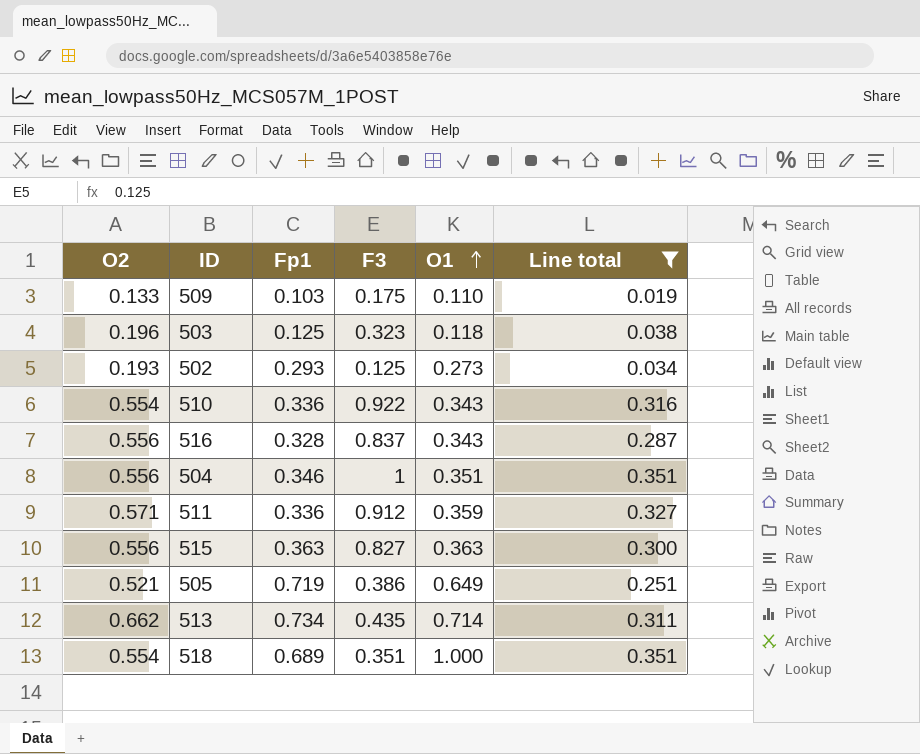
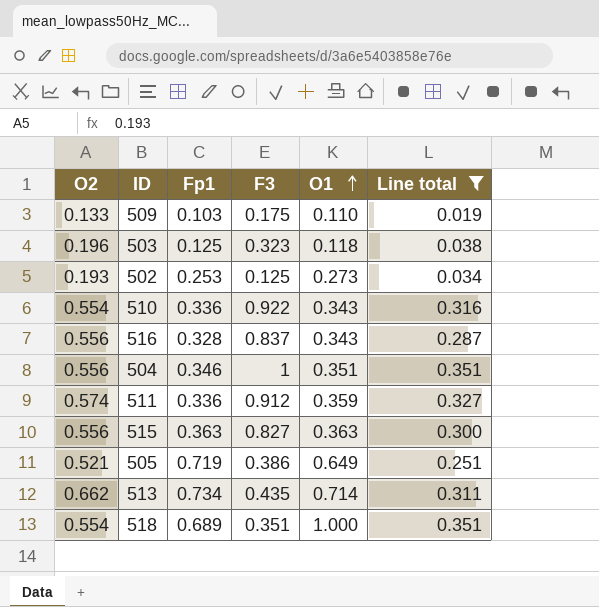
502 | Fp1: 0.293 -> 0.253
511 | O2: 0.571 -> 0.574

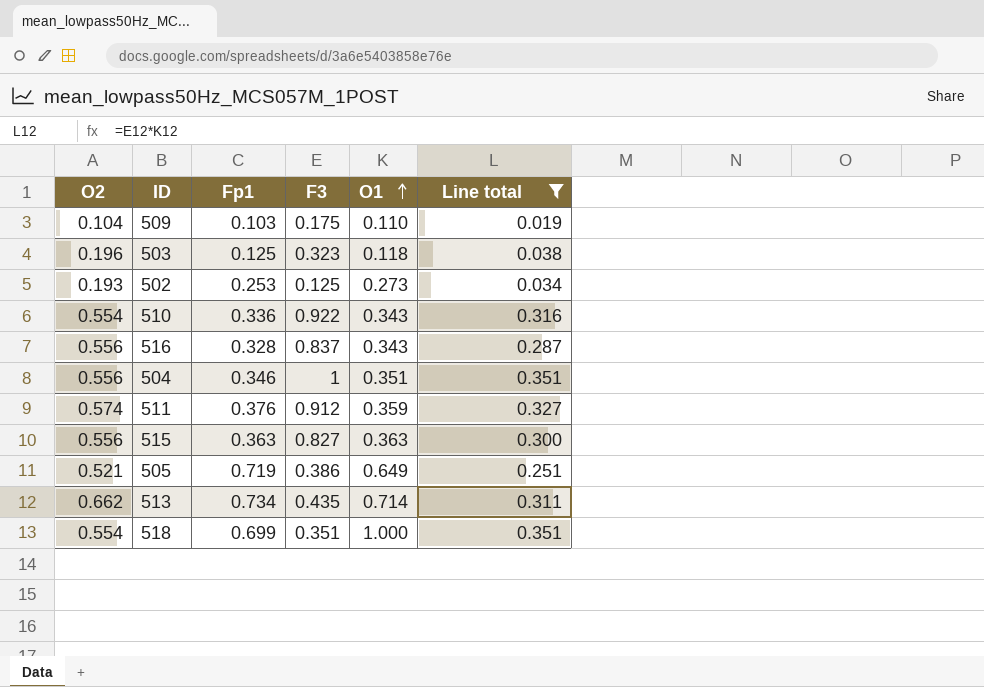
509 | O2: 0.133 -> 0.104
511 | Fp1: 0.336 -> 0.376
518 | Fp1: 0.689 -> 0.699

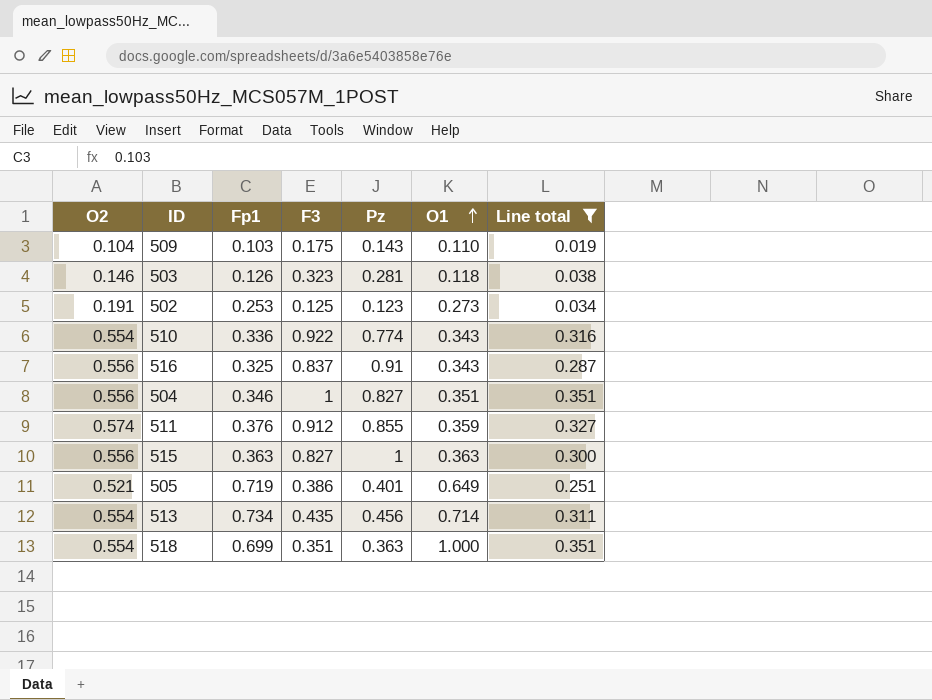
column Pz | position: none -> 5
503 | O2: 0.196 -> 0.146
503 | Fp1: 0.125 -> 0.126
502 | O2: 0.193 -> 0.191
516 | Fp1: 0.328 -> 0.325
513 | O2: 0.662 -> 0.554

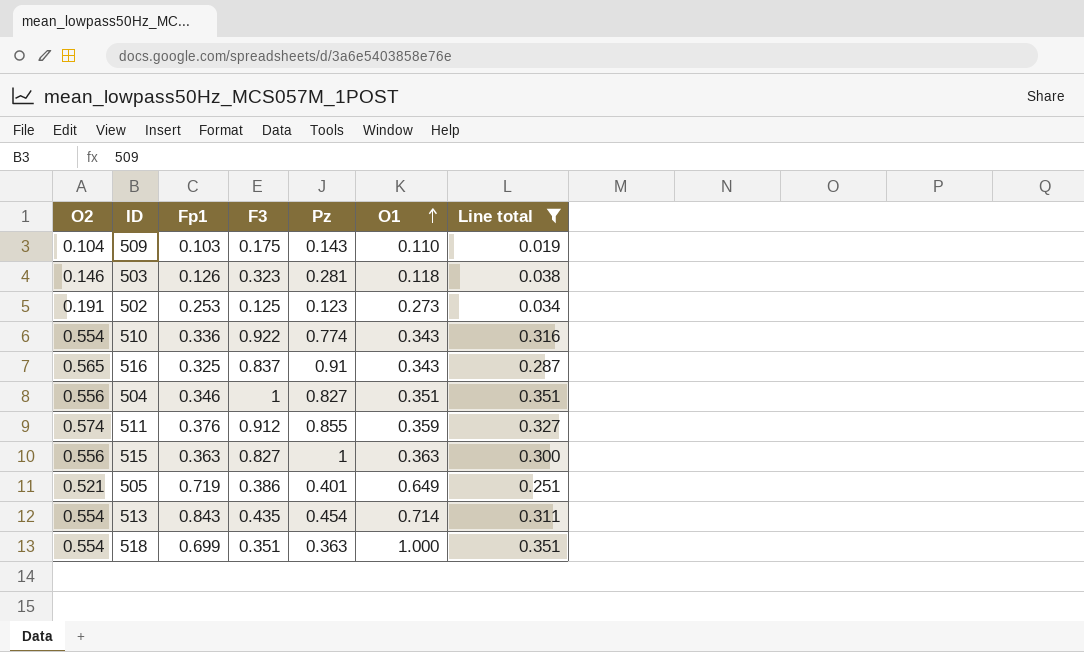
516 | O2: 0.556 -> 0.565
513 | Fp1: 0.734 -> 0.843
513 | Pz: 0.456 -> 0.454

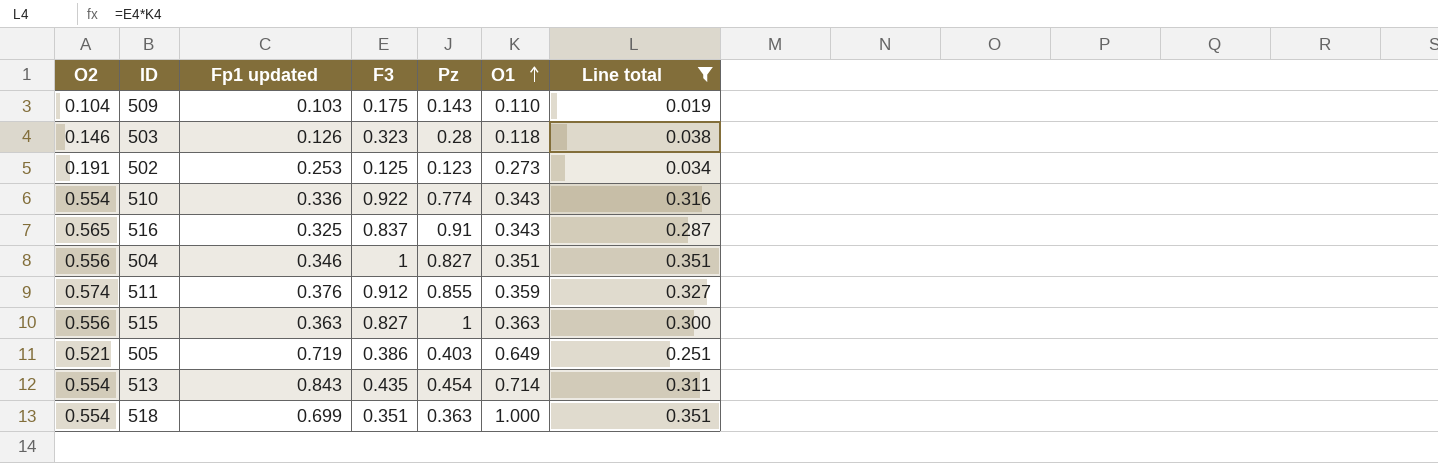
column name: Fp1 -> Fp1 updated
503 | Pz: 0.281 -> 0.28
505 | Pz: 0.401 -> 0.403

